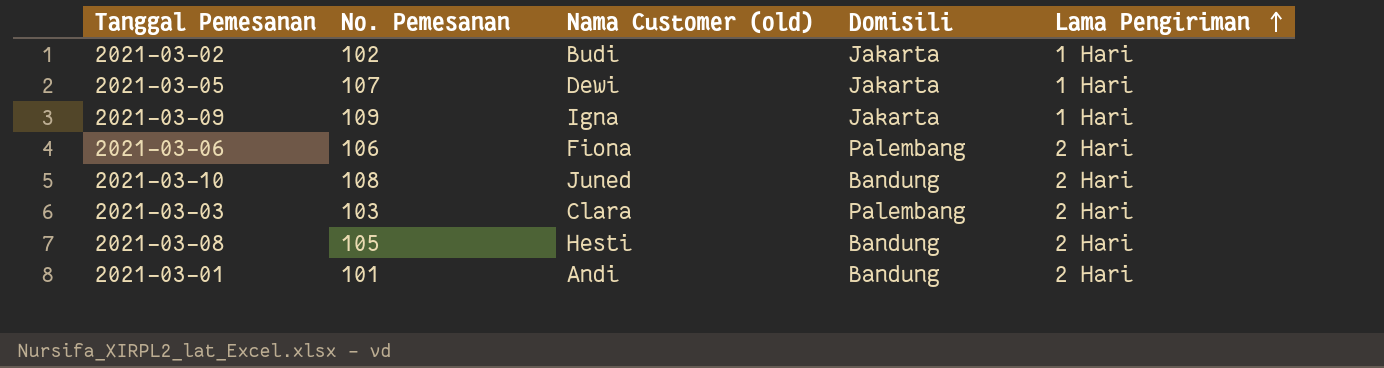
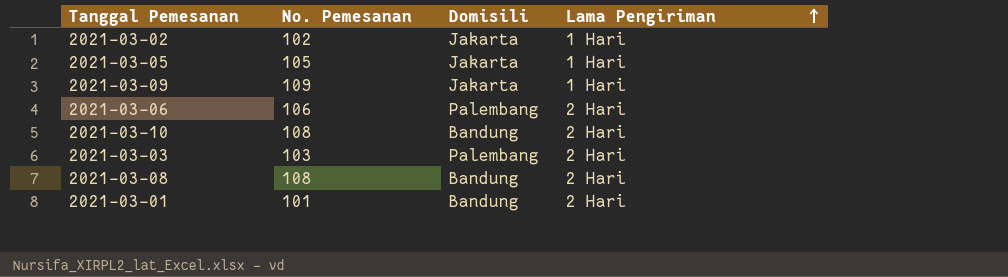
column Nama Customer (old) | position: 3 -> none
2021-03-05 | No. Pemesanan: 107 -> 105
2021-03-08 | No. Pemesanan: 105 -> 108

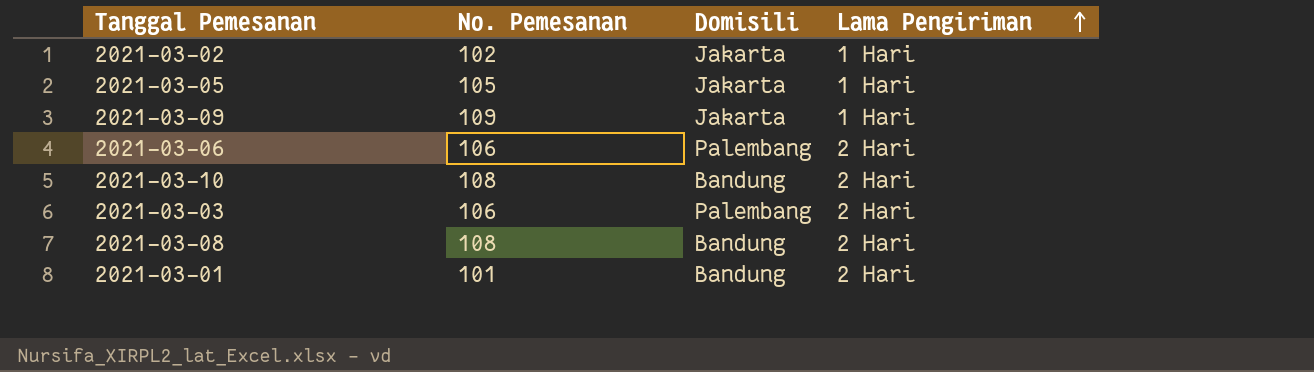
2021-03-03 | No. Pemesanan: 103 -> 106

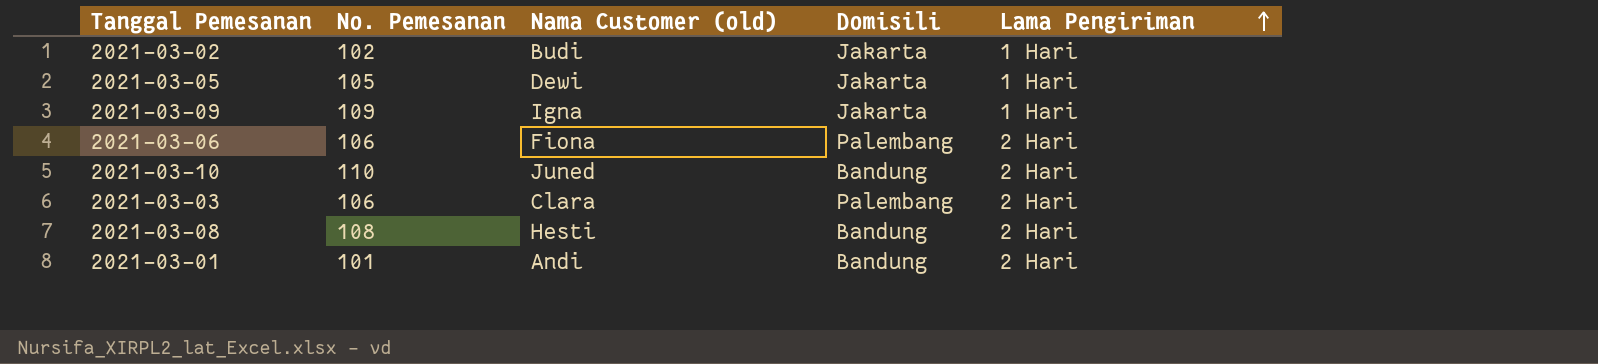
column Nama Customer (old) | position: none -> 3
2021-03-10 | No. Pemesanan: 108 -> 110

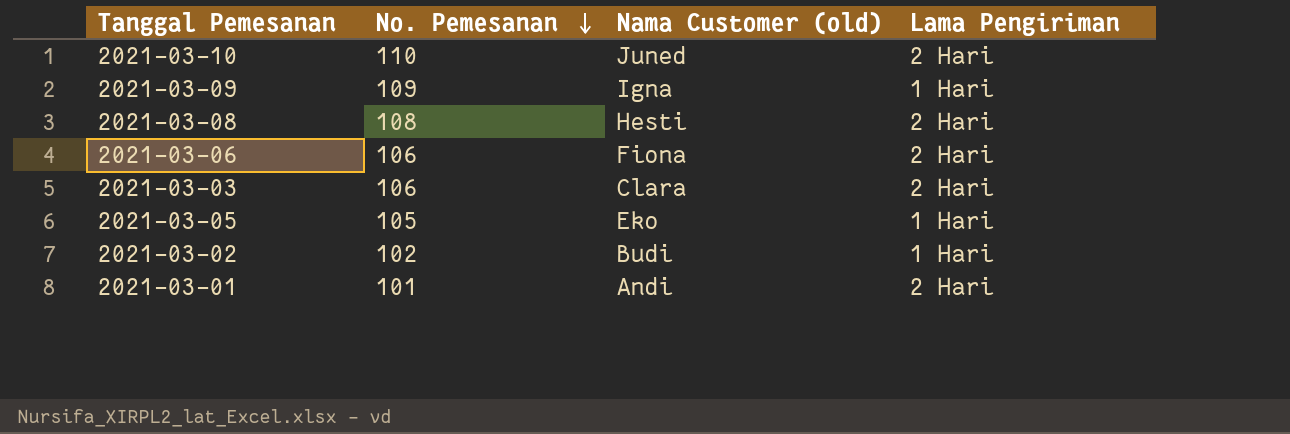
row order: Lama Pengiriman ascending -> No. Pemesanan descending
column Domisili | position: 4 -> none
2021-03-05 | Nama Customer (old): Dewi -> Eko

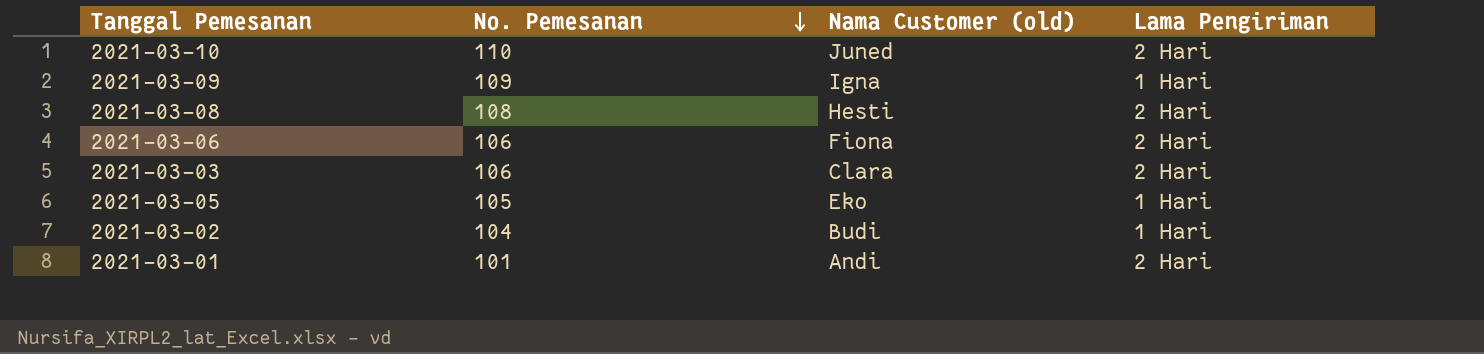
2021-03-02 | No. Pemesanan: 102 -> 104

